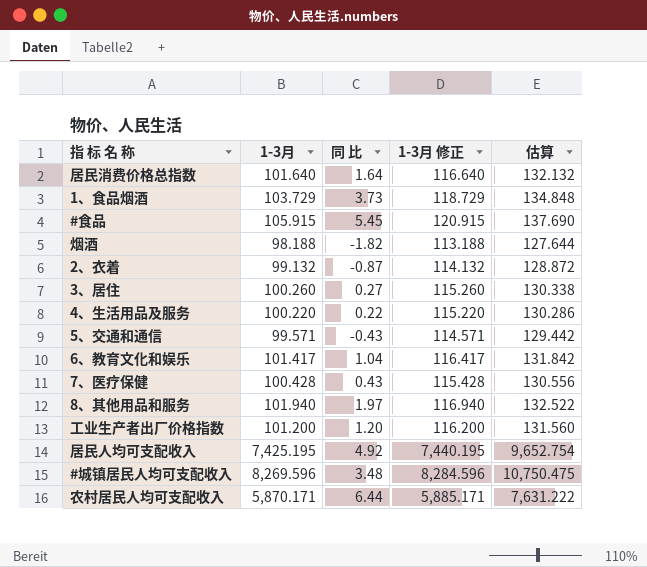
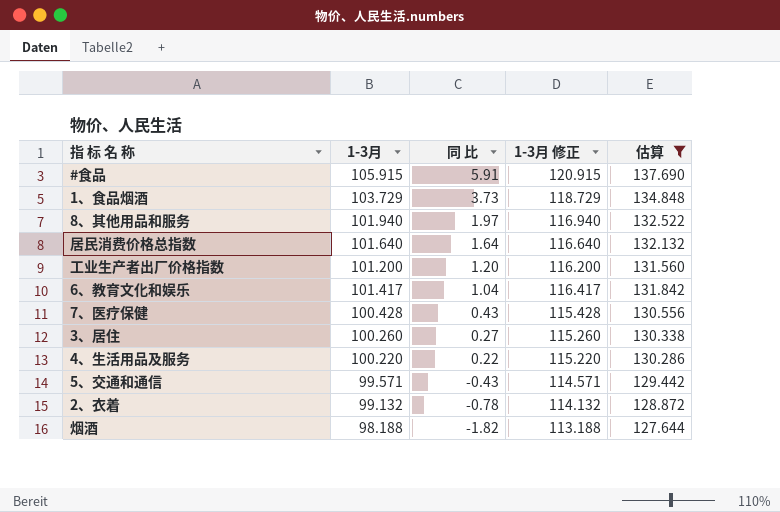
filter: none -> 估算 <= 137.690
row order: none -> 同 比 descending
#食品 | 同 比: 5.45 -> 5.91
2、衣着 | 同 比: -0.87 -> -0.78

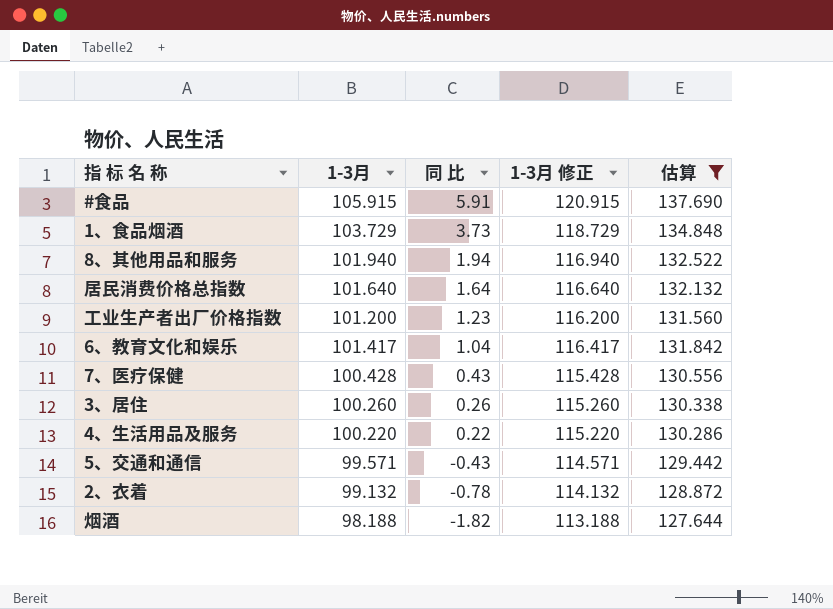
8、其他用品和服务 | 同 比: 1.97 -> 1.94
工业生产者出厂价格指数 | 同 比: 1.20 -> 1.23
3、居住 | 同 比: 0.27 -> 0.26

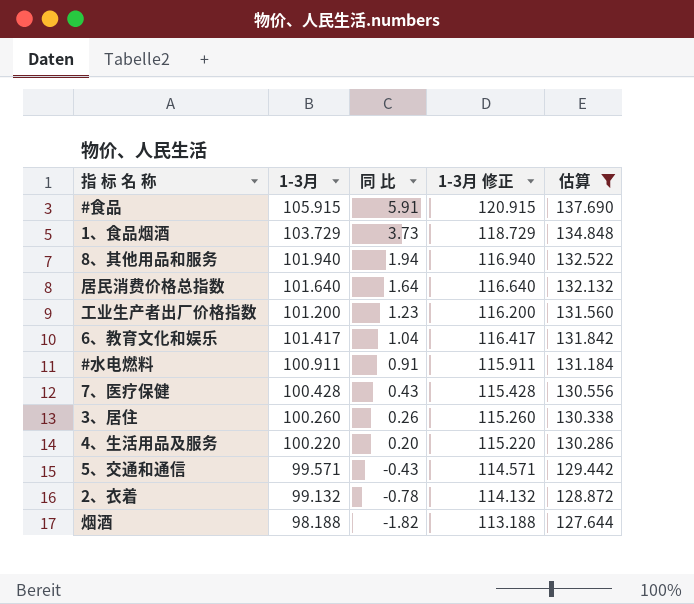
row #水电燃料: none -> 100.911 | 0.91 | 115.911 | 131.184
4、生活用品及服务 | 同 比: 0.22 -> 0.20

